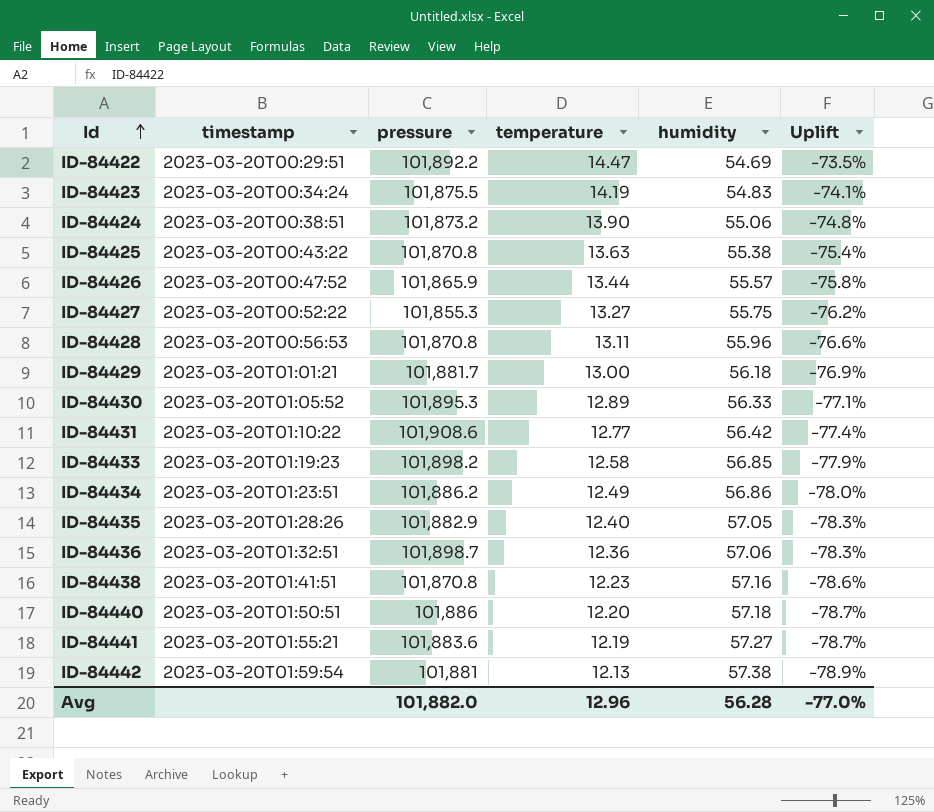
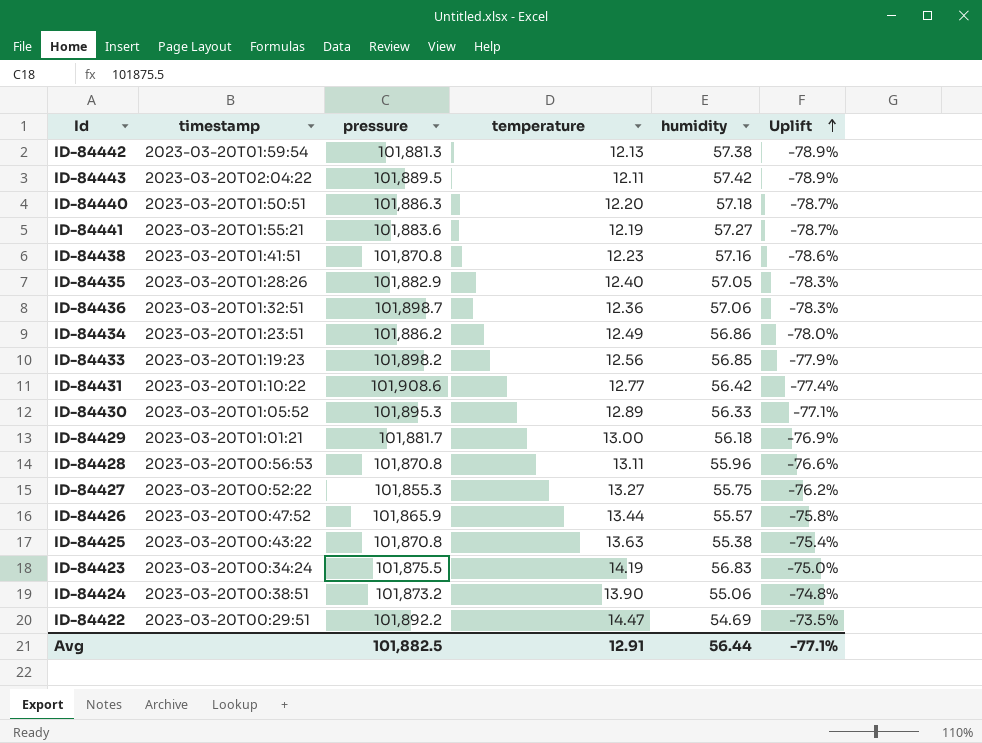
row order: Id ascending -> Uplift ascending
ID-84442 | pressure: 101,881 -> 101,881.3
row ID-84443: none -> 2023-03-20T02:04:22 | 101,889.5 | 12.11 | 57.42 | -78.9%
ID-84440 | pressure: 101,886 -> 101,886.3
ID-84433 | temperature: 12.58 -> 12.56
ID-84423 | humidity: 54.83 -> 56.83
ID-84423 | Uplift: -74.1% -> -75.0%
Avg | pressure: 101,882.0 -> 101,882.5
Avg | temperature: 12.96 -> 12.91
Avg | humidity: 56.28 -> 56.44
Avg | Uplift: -77.0% -> -77.1%

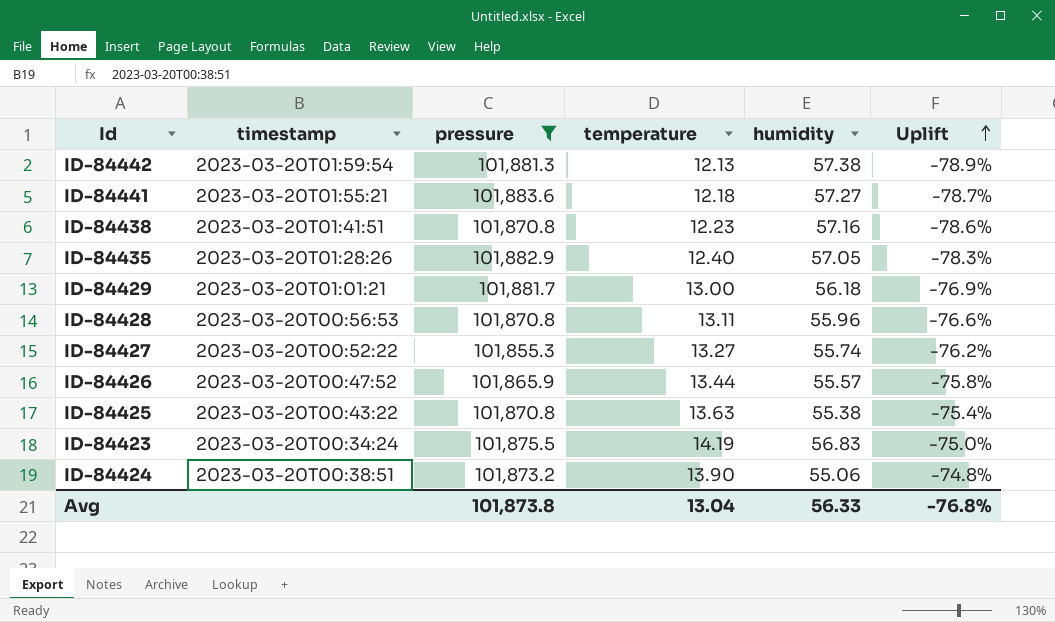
filter: none -> pressure <= 101,883.6
ID-84441 | temperature: 12.19 -> 12.18
ID-84427 | humidity: 55.75 -> 55.74
Avg | pressure: 101,882.5 -> 101,873.8
Avg | temperature: 12.91 -> 13.04
Avg | humidity: 56.44 -> 56.33
Avg | Uplift: -77.1% -> -76.8%

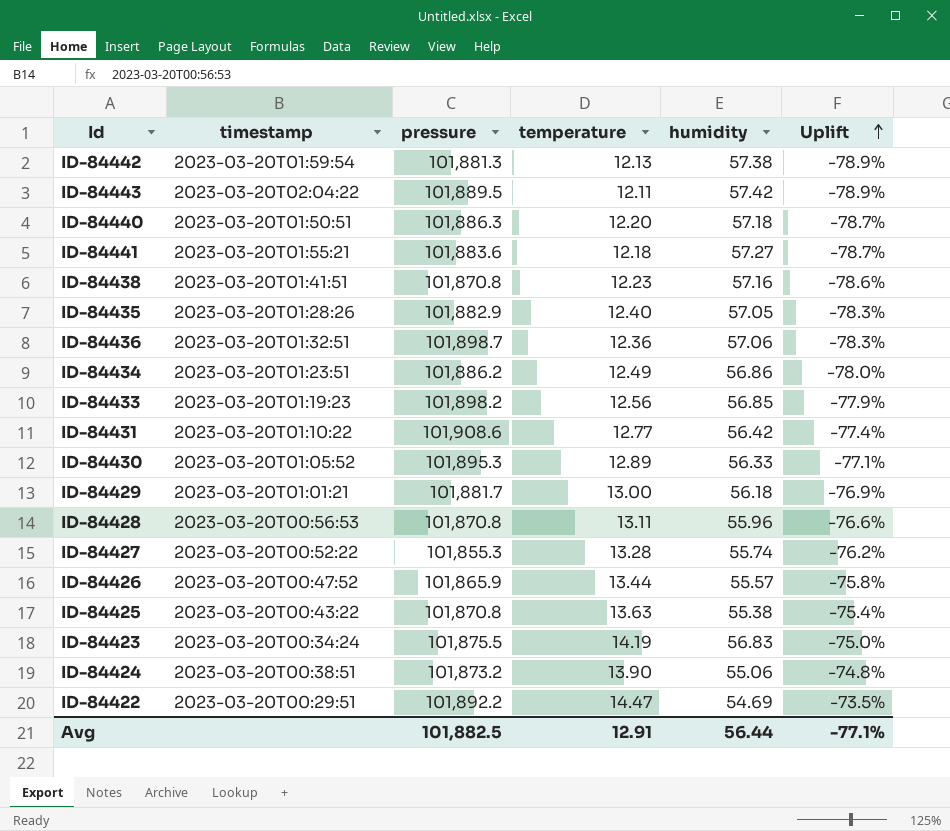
filter: pressure <= 101,883.6 -> none
ID-84427 | temperature: 13.27 -> 13.28
Avg | pressure: 101,873.8 -> 101,882.5
Avg | temperature: 13.04 -> 12.91
Avg | humidity: 56.33 -> 56.44
Avg | Uplift: -76.8% -> -77.1%

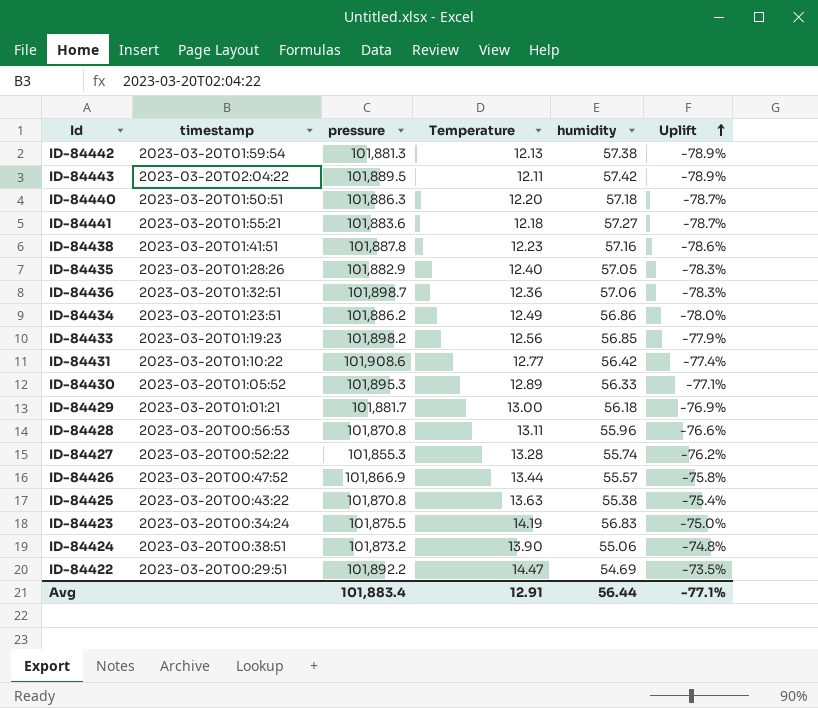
column name: temperature -> Temperature
ID-84438 | pressure: 101,870.8 -> 101,887.8
ID-84426 | pressure: 101,865.9 -> 101,866.9
Avg | pressure: 101,882.5 -> 101,883.4

